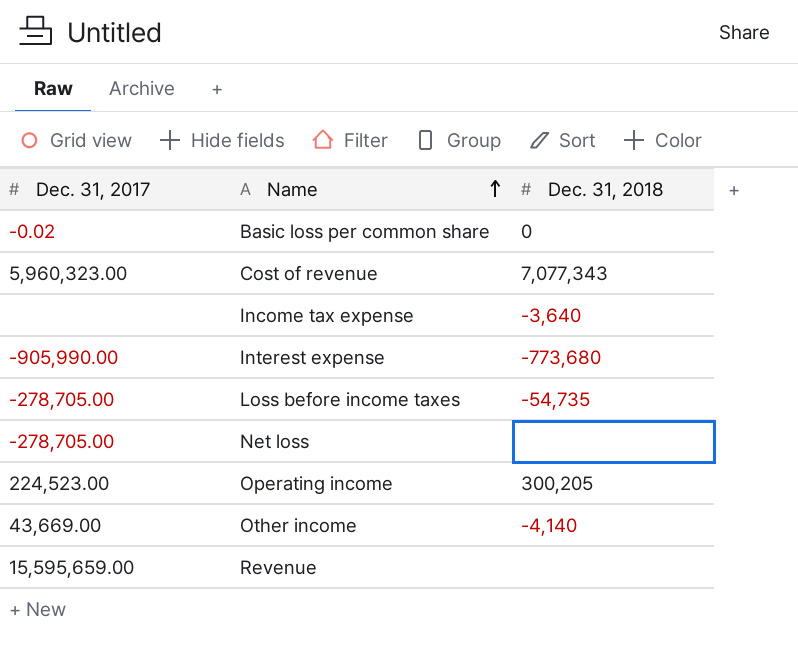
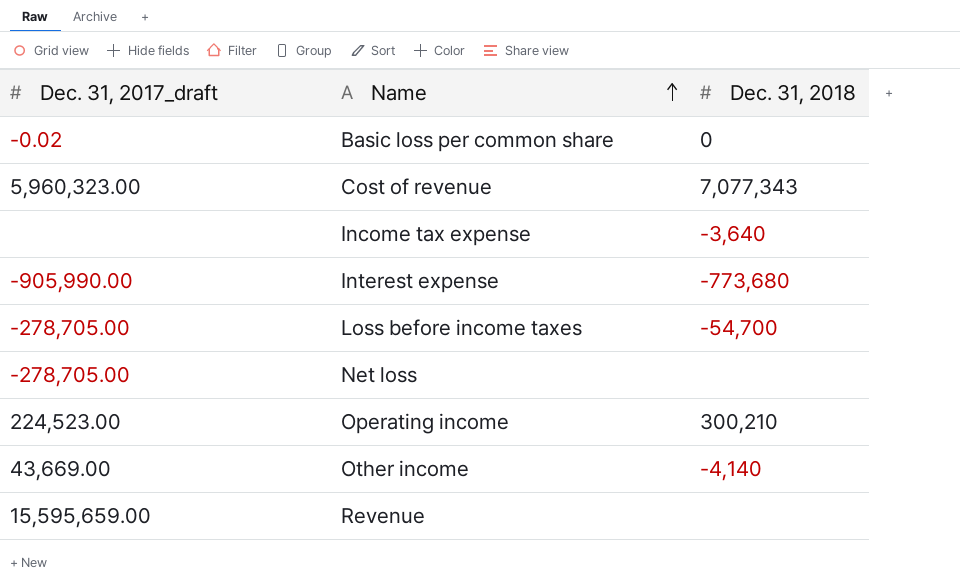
column name: Dec. 31, 2017 -> Dec. 31, 2017_draft
Loss before income taxes | Dec. 31, 2018: -54,735 -> -54,700
Operating income | Dec. 31, 2018: 300,205 -> 300,210

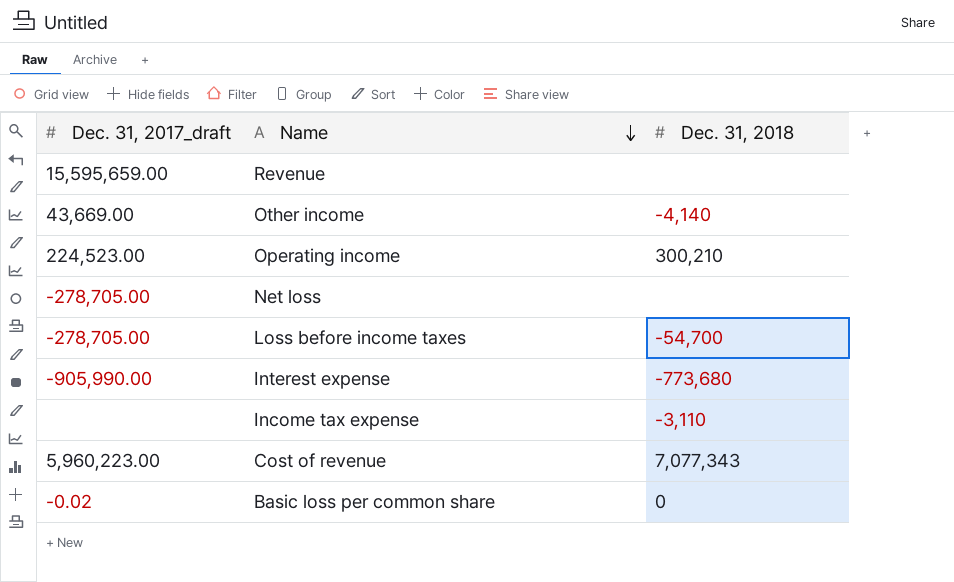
row order: Name ascending -> Name descending
Income tax expense | Dec. 31, 2018: -3,640 -> -3,110
Cost of revenue | Dec. 31, 2017_draft: 5,960,323.00 -> 5,960,223.00

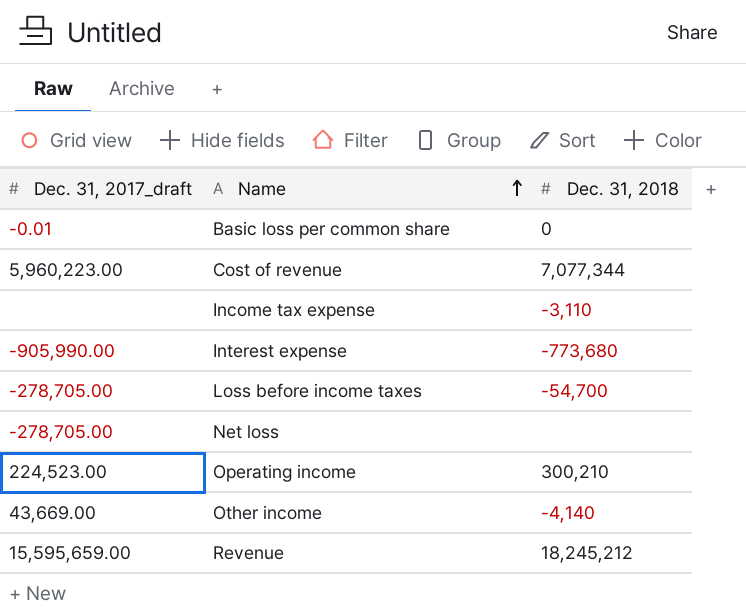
row order: Name descending -> Name ascending
Basic loss per common share | Dec. 31, 2017_draft: -0.02 -> -0.01
Cost of revenue | Dec. 31, 2018: 7,077,343 -> 7,077,344
Revenue | Dec. 31, 2018: none -> 18,245,212

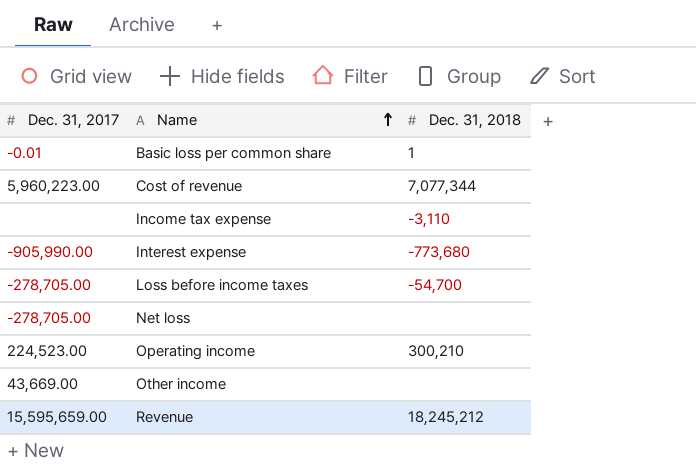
column name: Dec. 31, 2017_draft -> Dec. 31, 2017
Basic loss per common share | Dec. 31, 2018: 0 -> 1
Other income | Dec. 31, 2018: -4,140 -> none

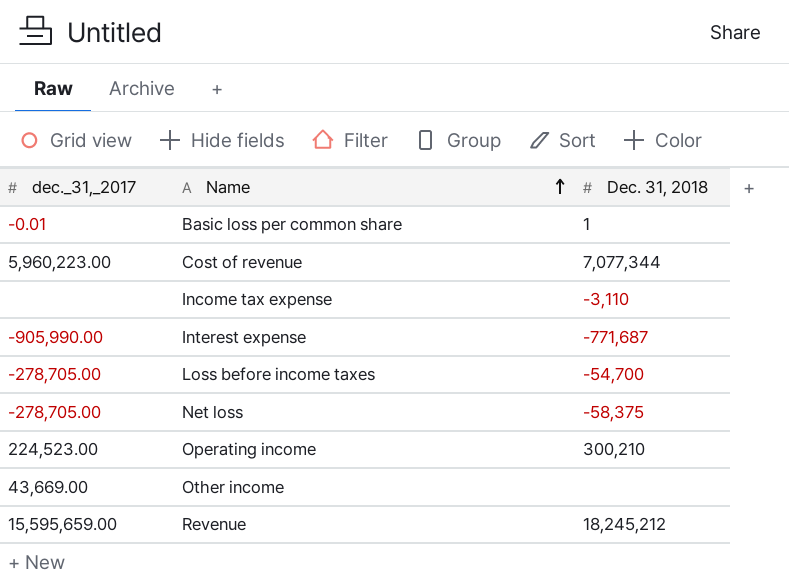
column name: Dec. 31, 2017 -> dec._31,_2017
Interest expense | Dec. 31, 2018: -773,680 -> -771,687
Net loss | Dec. 31, 2018: none -> -58,375

